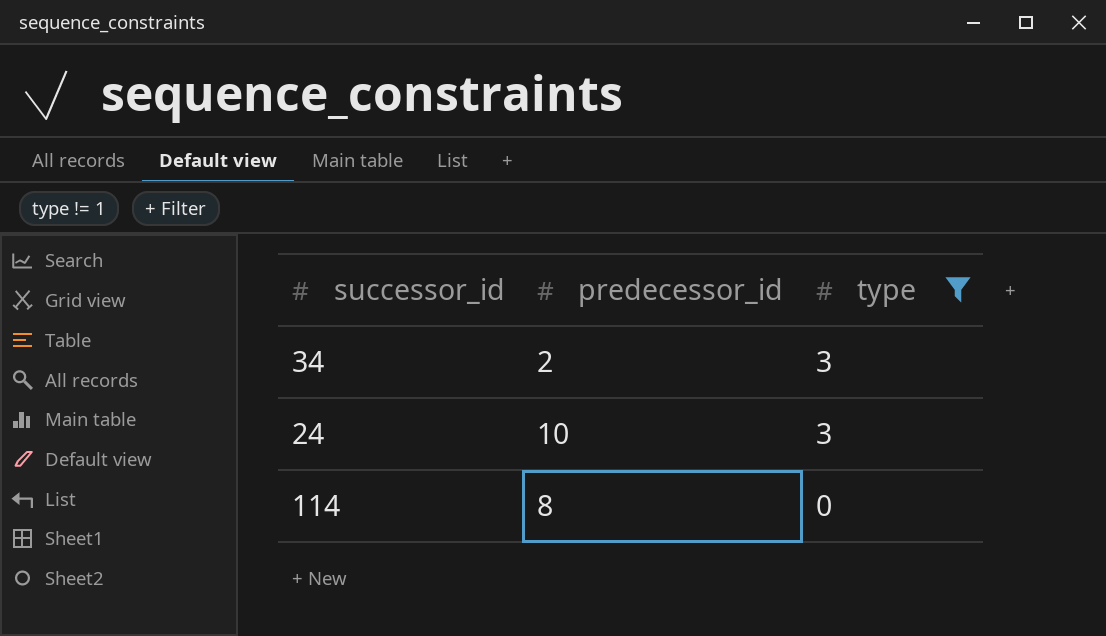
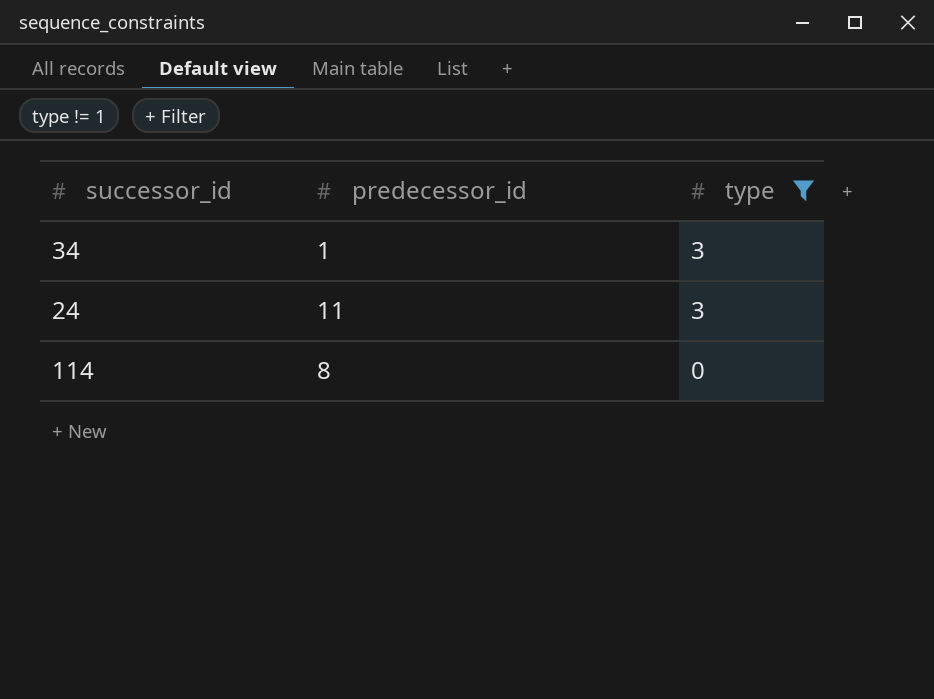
34 | predecessor_id: 2 -> 1
24 | predecessor_id: 10 -> 11

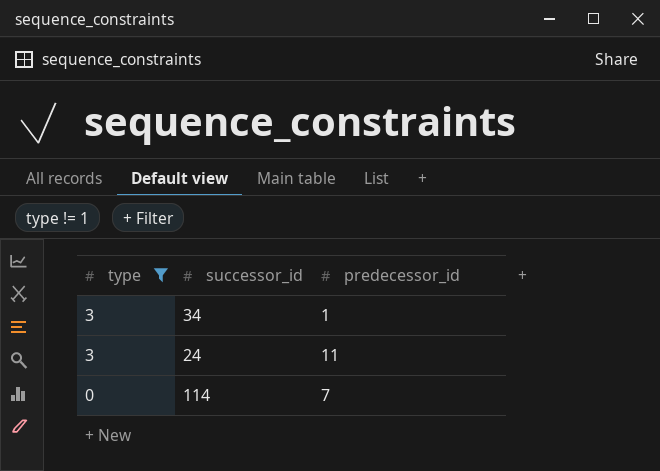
column type | position: 3 -> 1
114 | predecessor_id: 8 -> 7

